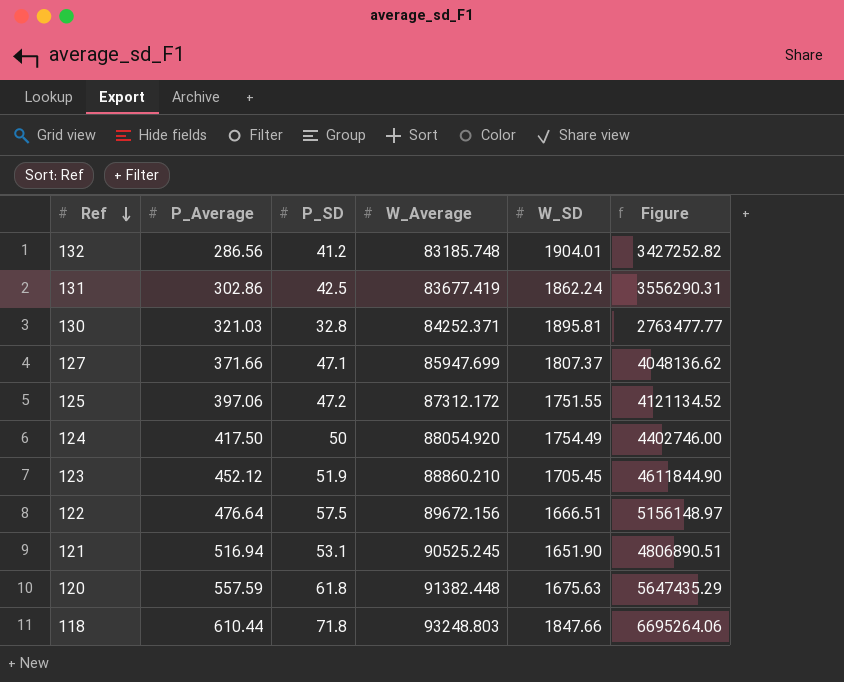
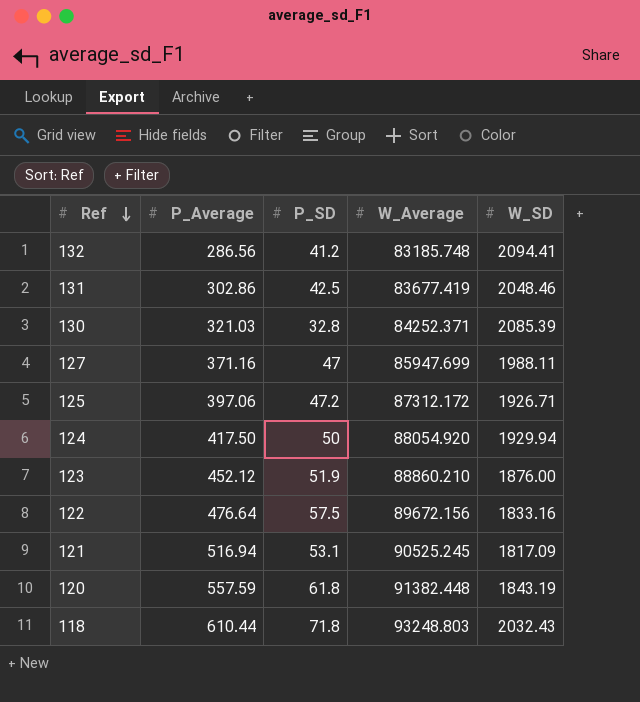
column Figure | formula: [P_SD] * [W_Average] -> none
132 | W_SD: 1904.01 -> 2094.41
131 | W_SD: 1862.24 -> 2048.46
130 | W_SD: 1895.81 -> 2085.39
127 | P_Average: 371.66 -> 371.16
127 | P_SD: 47.1 -> 47
127 | W_SD: 1807.37 -> 1988.11
125 | W_SD: 1751.55 -> 1926.71
124 | W_SD: 1754.49 -> 1929.94
123 | W_SD: 1705.45 -> 1876.00
122 | W_SD: 1666.51 -> 1833.16
121 | W_SD: 1651.90 -> 1817.09
120 | W_SD: 1675.63 -> 1843.19
118 | W_SD: 1847.66 -> 2032.43

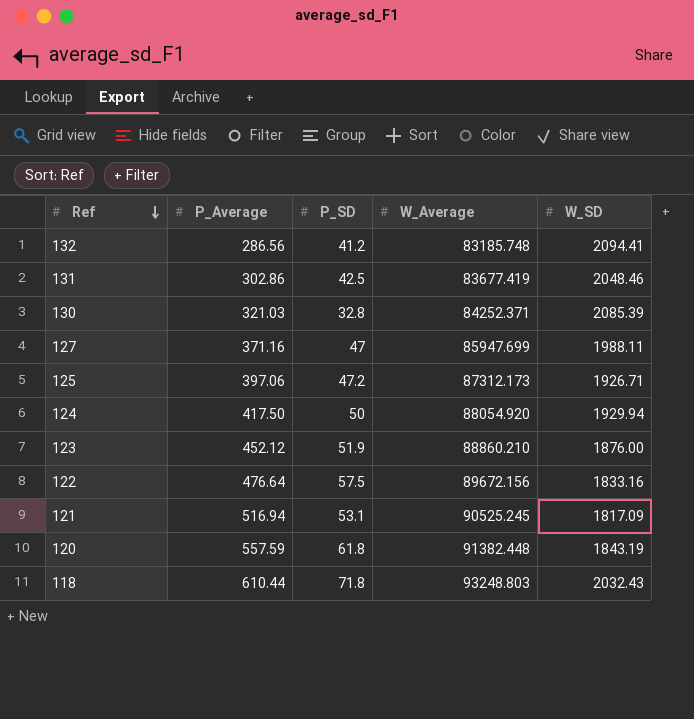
125 | W_Average: 87312.172 -> 87312.173

